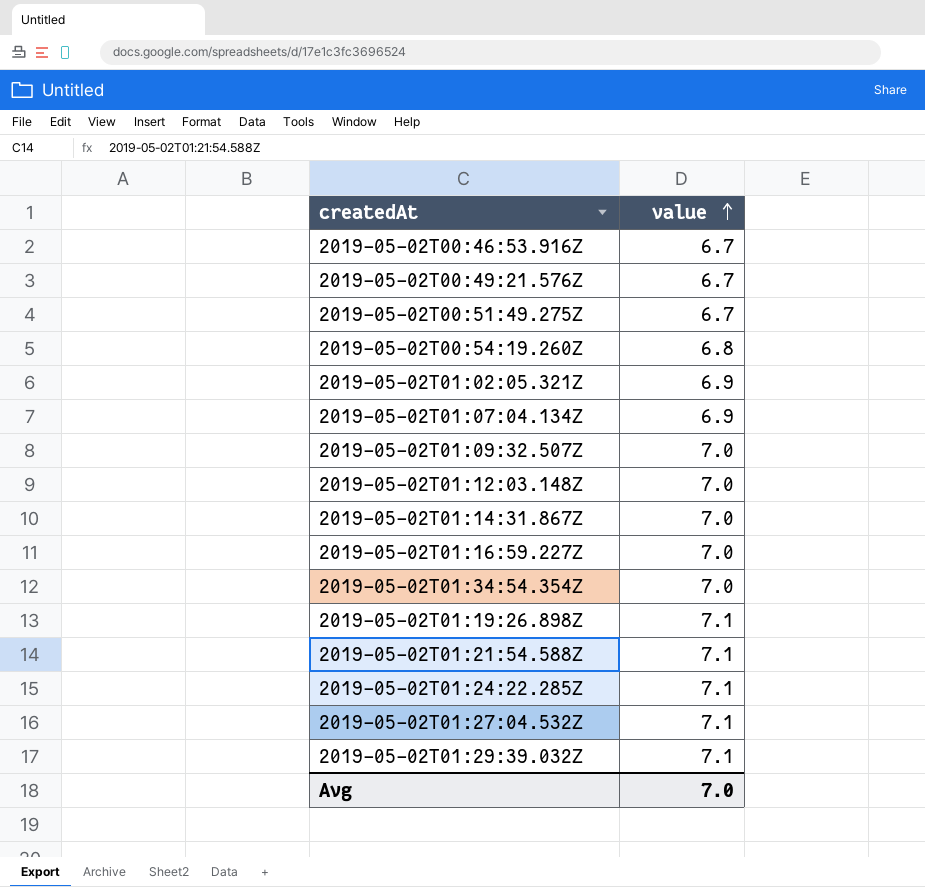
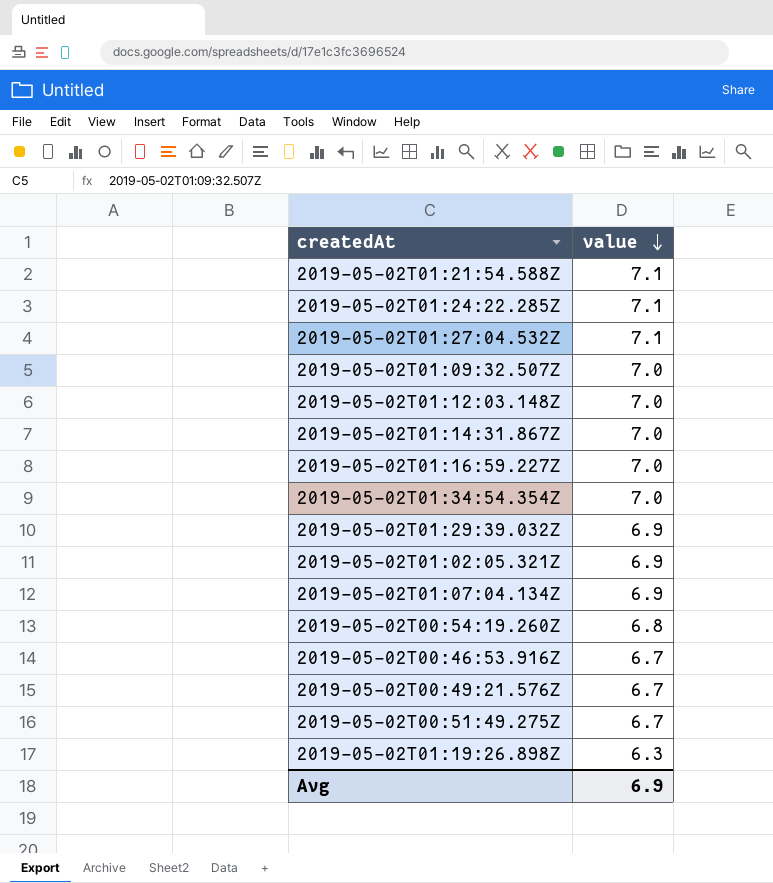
row order: value ascending -> value descending
2019-05-02T01:29:39.032Z | value: 7.1 -> 6.9
2019-05-02T01:19:26.898Z | value: 7.1 -> 6.3
Avg | value: 7.0 -> 6.9

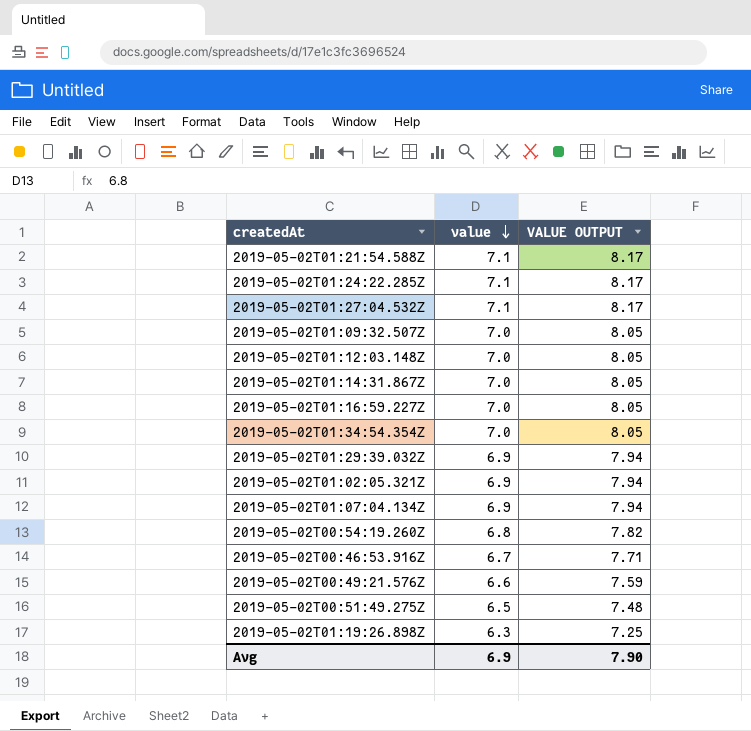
column VALUE OUTPUT | formula: none -> [value] * 1.15
2019-05-02T00:49:21.576Z | value: 6.7 -> 6.6
2019-05-02T00:51:49.275Z | value: 6.7 -> 6.5

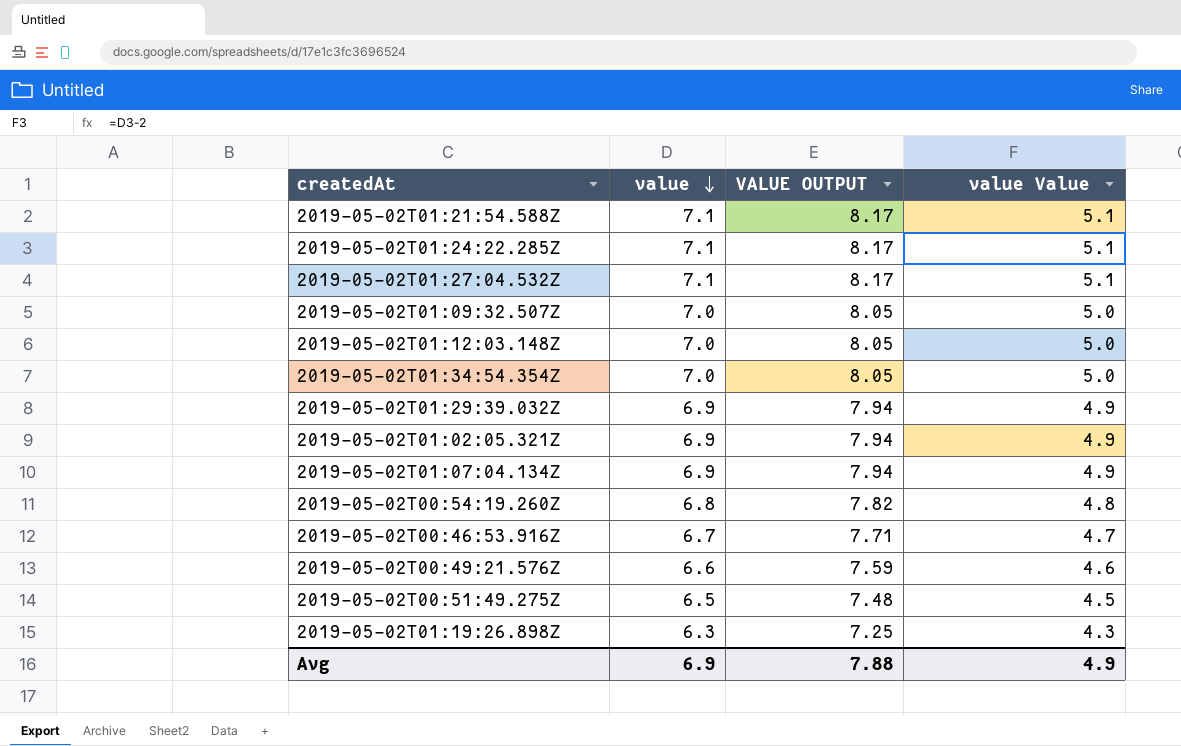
column value Value | formula: none -> [value] - 2
row 2019-05-02T01:14:31.867Z: 7.0 | 8.05 -> none
row 2019-05-02T01:16:59.227Z: 7.0 | 8.05 -> none
Avg | VALUE OUTPUT: 7.90 -> 7.88

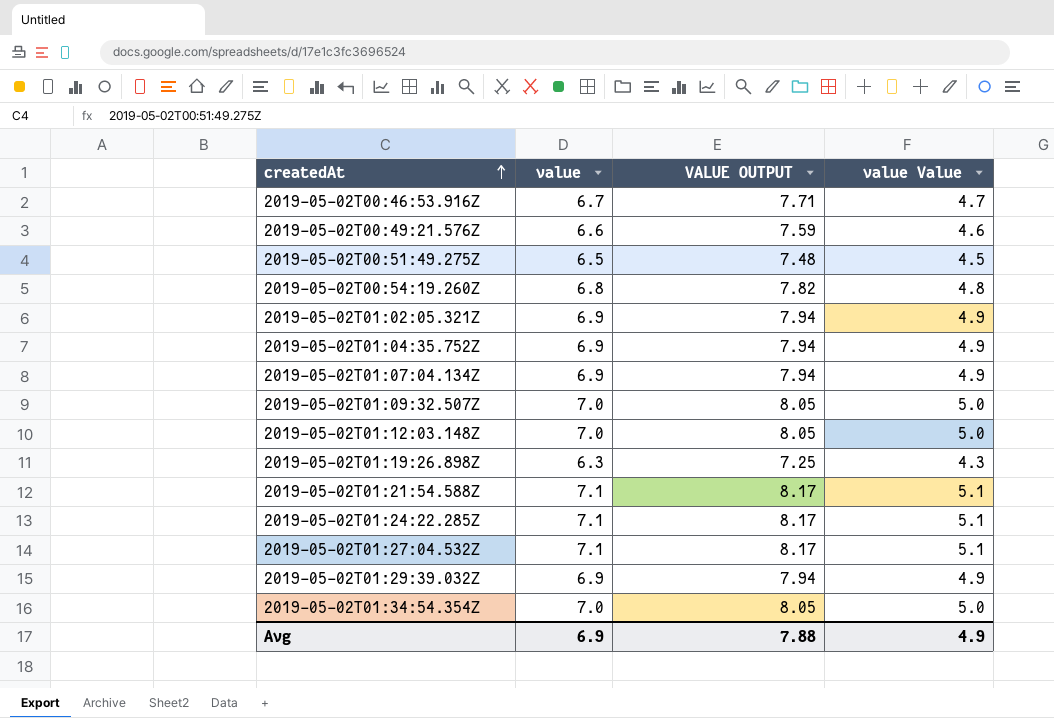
row order: value descending -> createdAt ascending
row 2019-05-02T01:04:35.752Z: none -> 6.9 | 7.94 | 4.9

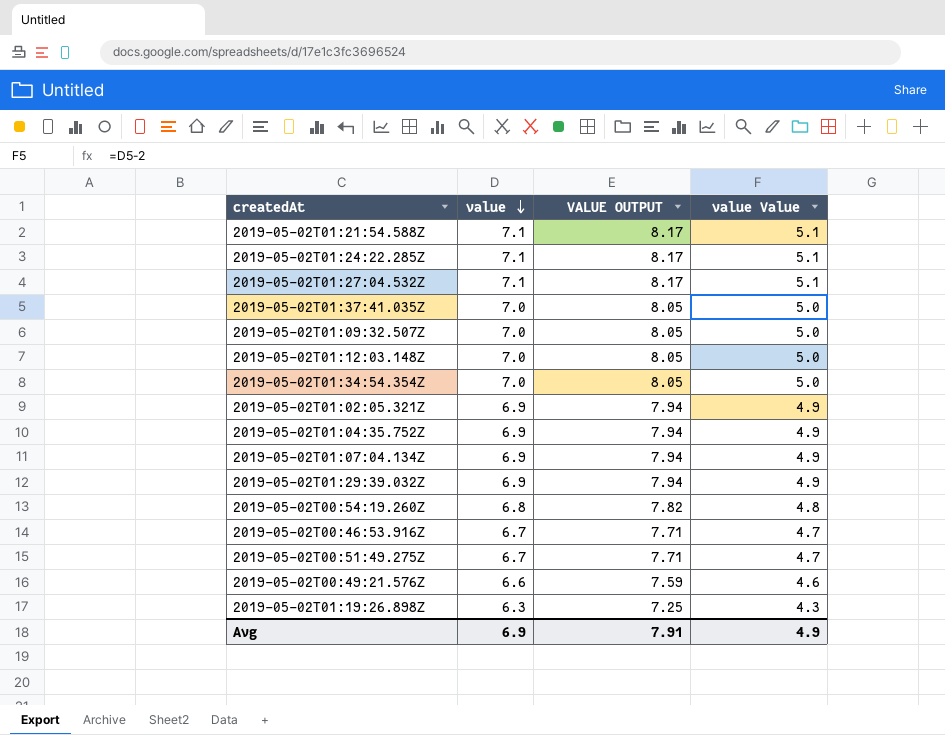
row order: createdAt ascending -> value descending
row 2019-05-02T01:37:41.035Z: none -> 7.0 | 8.05 | 5.0
2019-05-02T00:51:49.275Z | value: 6.5 -> 6.7
2019-05-02T00:51:49.275Z | VALUE OUTPUT: 7.48 -> 7.71
2019-05-02T00:51:49.275Z | value Value: 4.5 -> 4.7
Avg | VALUE OUTPUT: 7.88 -> 7.91

